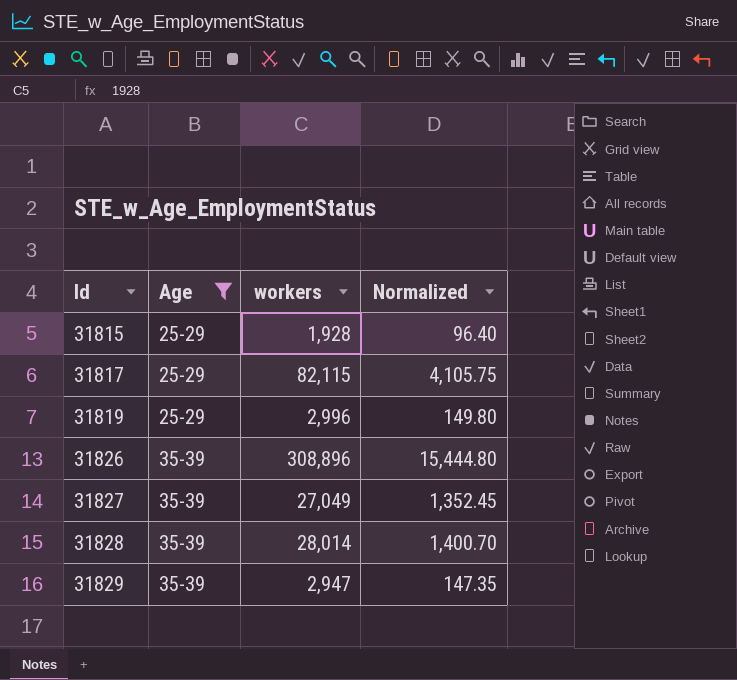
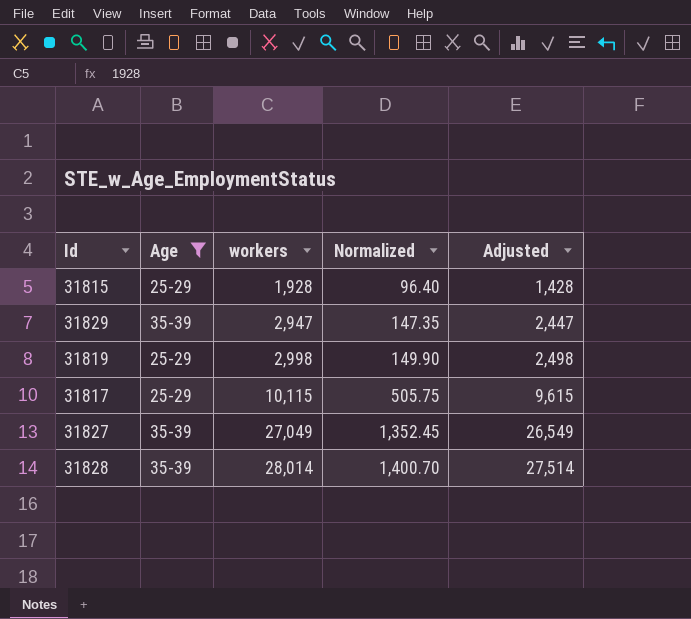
row order: Id ascending -> workers ascending
column Adjusted | formula: none -> [workers] - 500
row 31826: 35-39 | 308,896 | 15,444.80 -> none
31819 | workers: 2,996 -> 2,998
31819 | Normalized: 149.80 -> 149.90
31817 | workers: 82,115 -> 10,115
31817 | Normalized: 4,105.75 -> 505.75

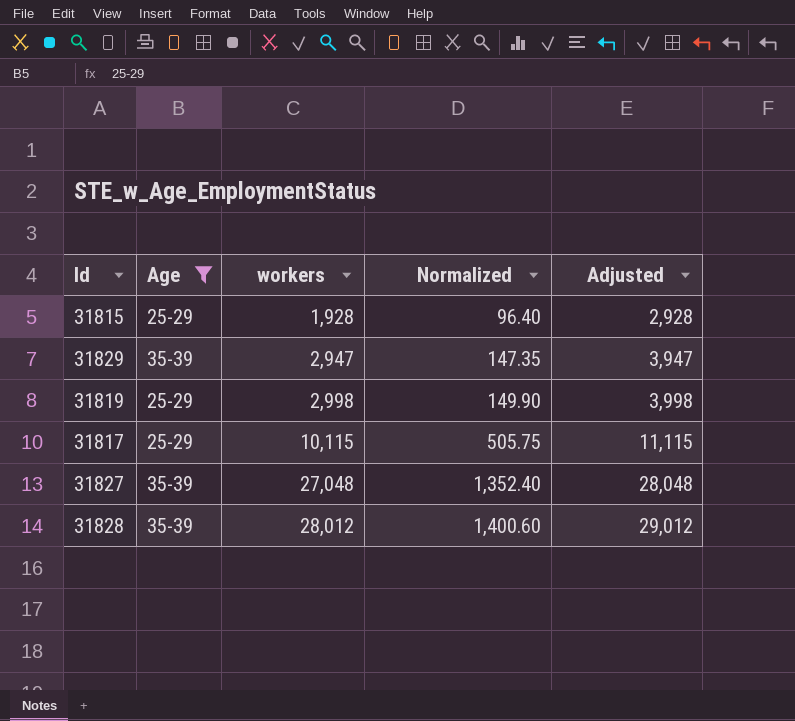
column Adjusted | formula: [workers] - 500 -> [workers] + 1000
31827 | workers: 27,049 -> 27,048
31827 | Normalized: 1,352.45 -> 1,352.40
31828 | workers: 28,014 -> 28,012
31828 | Normalized: 1,400.70 -> 1,400.60

